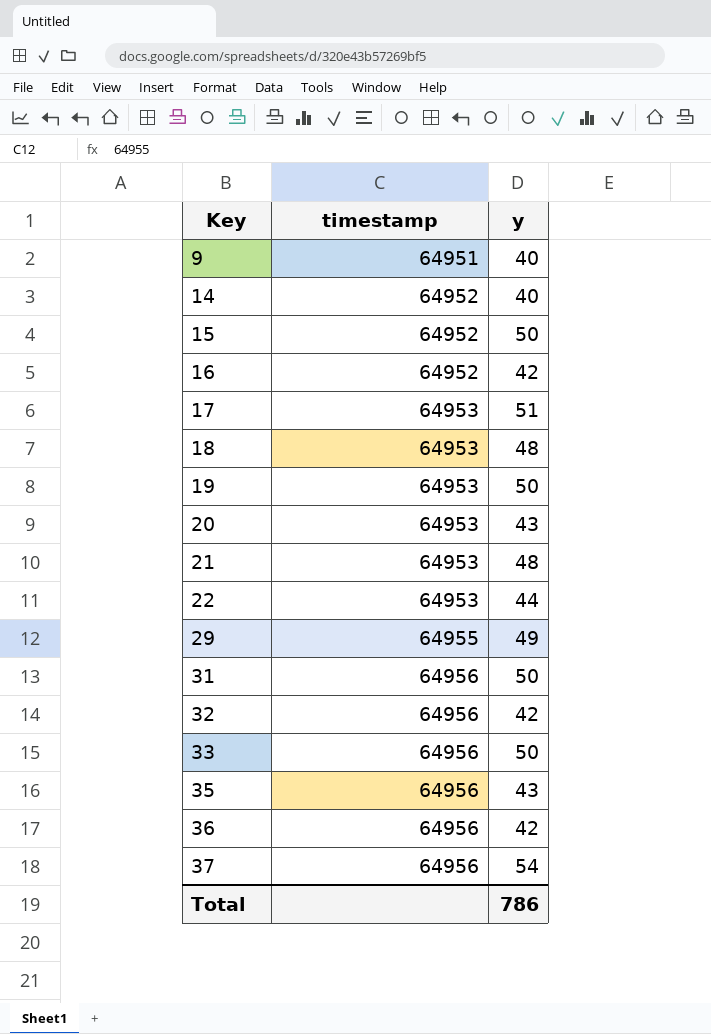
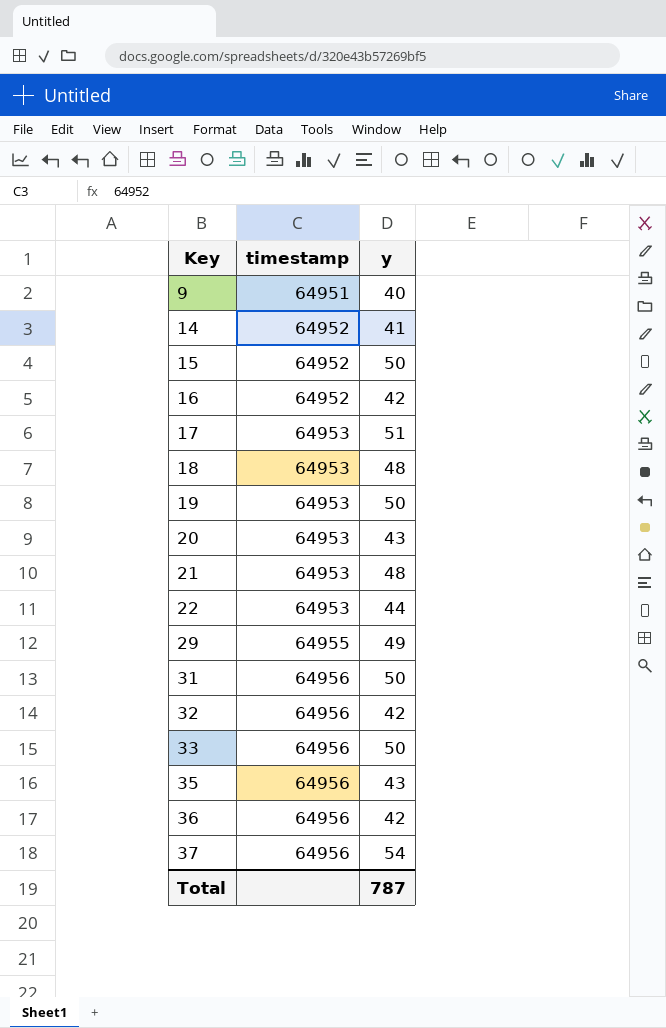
14 | y: 40 -> 41
Total | y: 786 -> 787

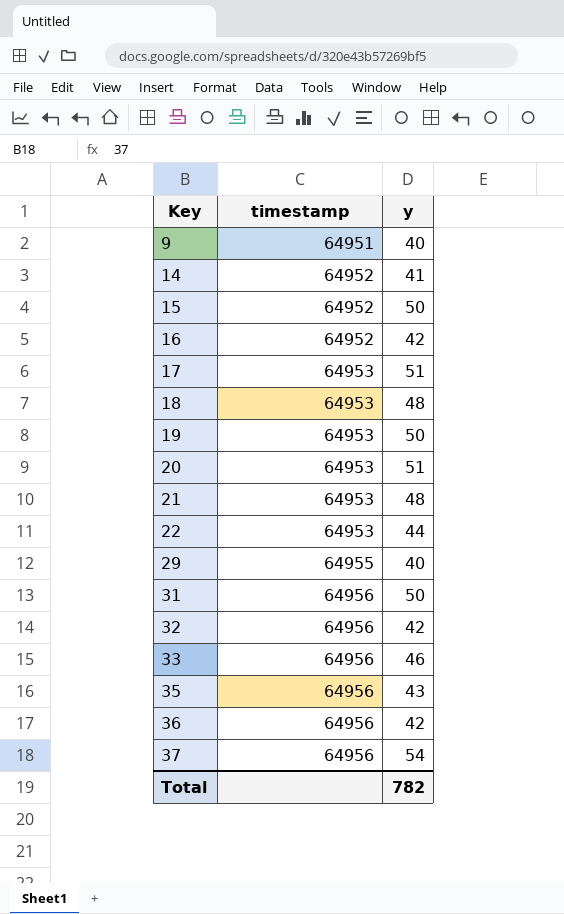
20 | y: 43 -> 51
29 | y: 49 -> 40
33 | y: 50 -> 46
Total | y: 787 -> 782

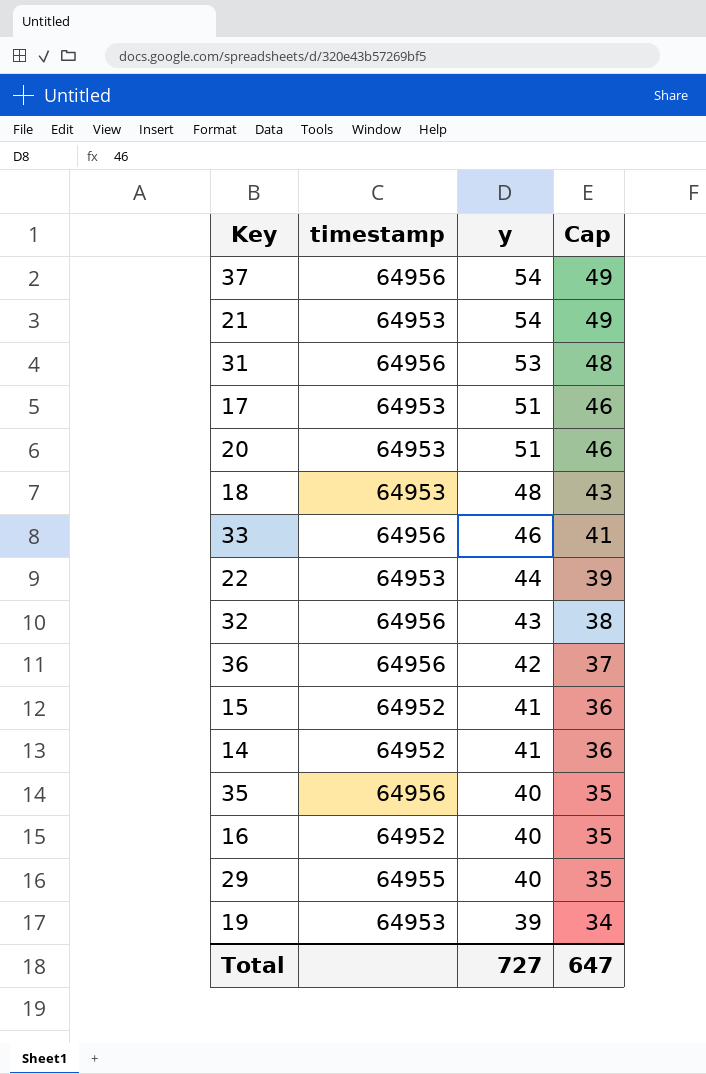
row order: Key ascending -> y descending
column Cap | formula: none -> [y] - 5
row 9: 64951 | 40 -> none
21 | y: 48 -> 54
31 | y: 50 -> 53
32 | y: 42 -> 43
15 | y: 50 -> 41
35 | y: 43 -> 40
16 | y: 42 -> 40
19 | y: 50 -> 39
Total | y: 782 -> 727

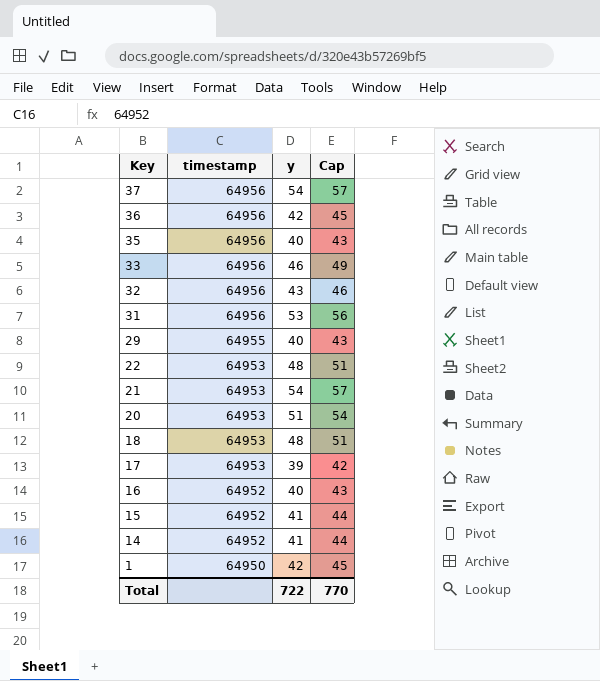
row order: y descending -> Key descending
column Cap | formula: [y] - 5 -> [y] + 3
row 19: 64953 | 39 | 34 -> none
22 | y: 44 -> 48
17 | y: 51 -> 39
row 1: none -> 64950 | 42 | 45
Total | y: 727 -> 722
Total | Cap: 647 -> 770

